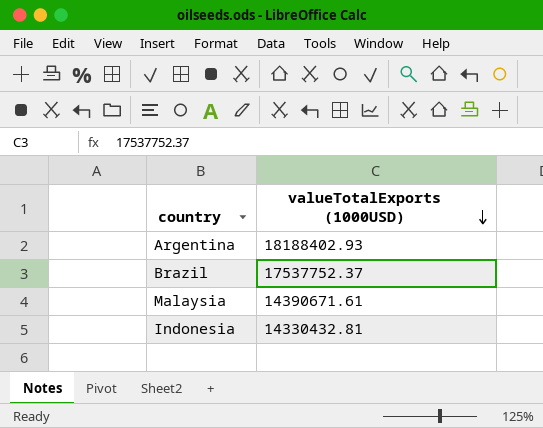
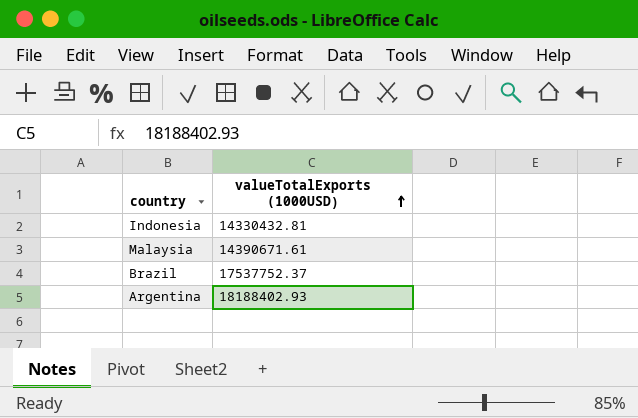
row order: valueTotalExports (1000USD) descending -> valueTotalExports (1000USD) ascending

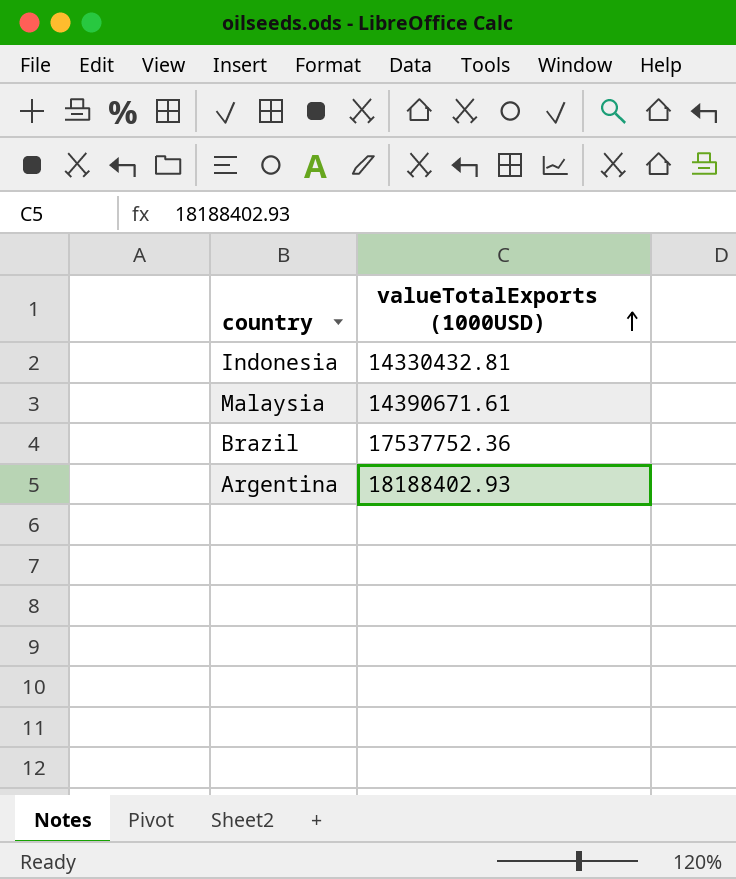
Brazil | valueTotalExports (1000USD): 17537752.37 -> 17537752.36

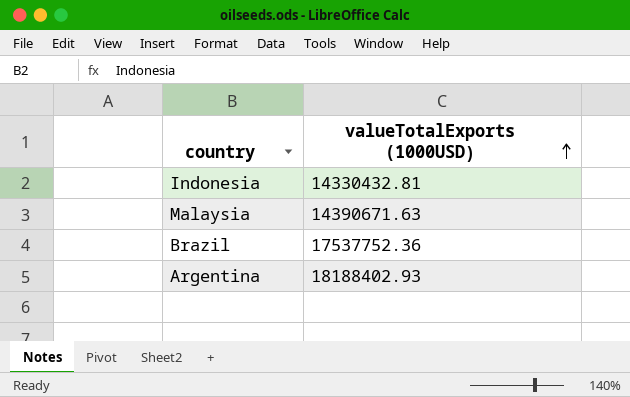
Malaysia | valueTotalExports (1000USD): 14390671.61 -> 14390671.63

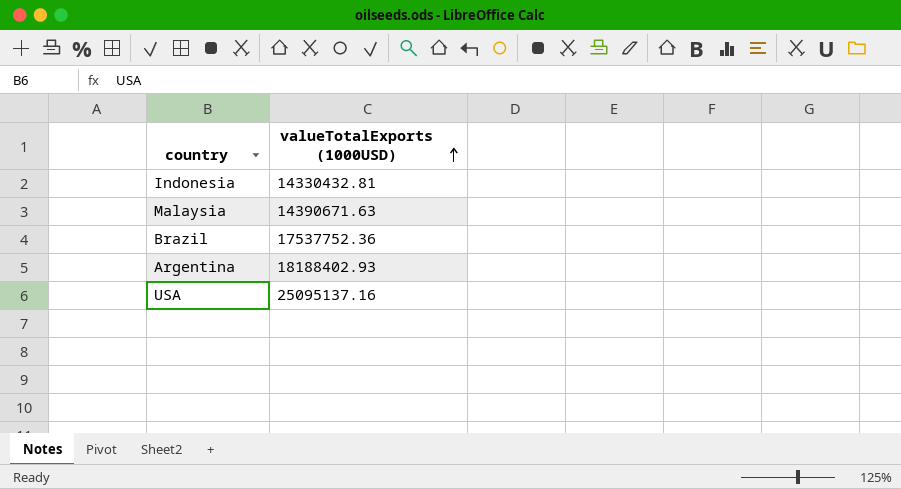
row USA: none -> 25095137.16

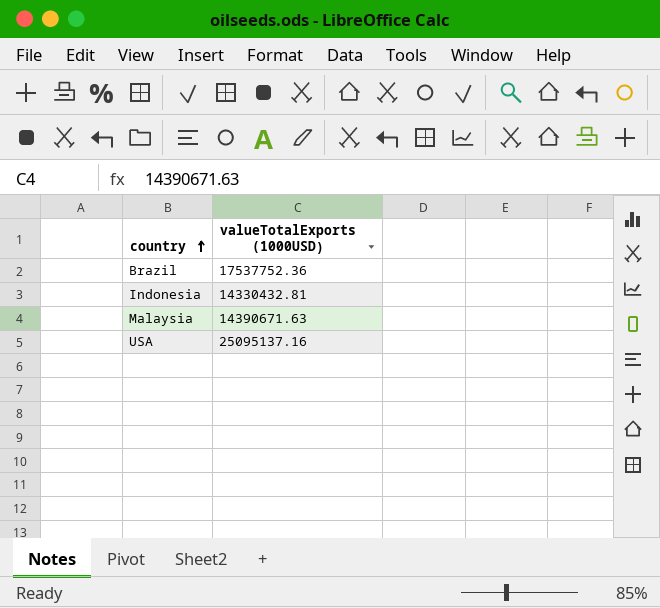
row order: valueTotalExports (1000USD) ascending -> country ascending
row Argentina: 18188402.93 -> none

